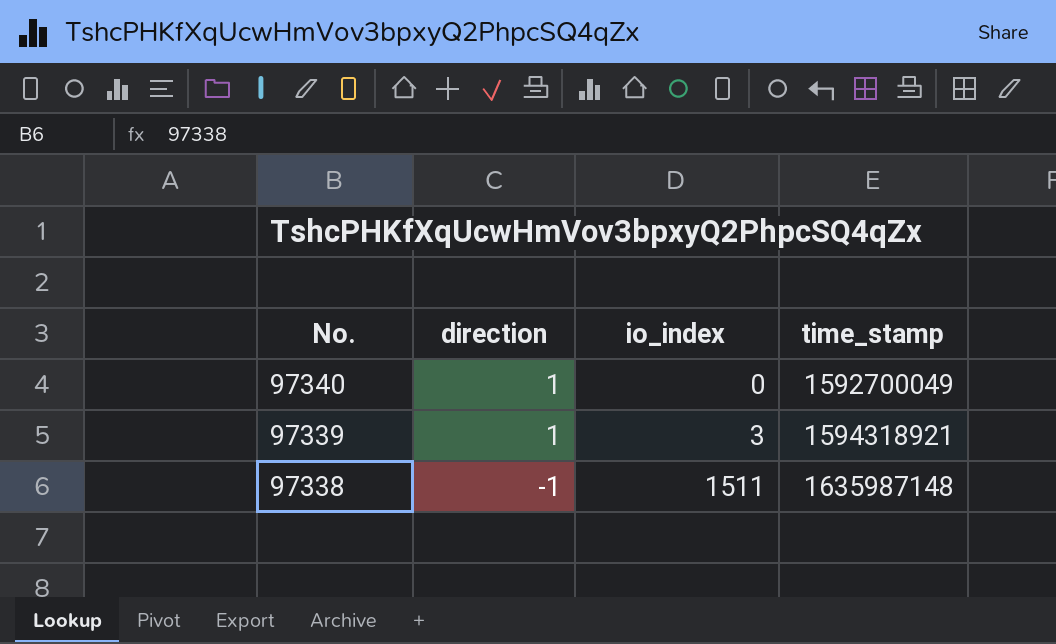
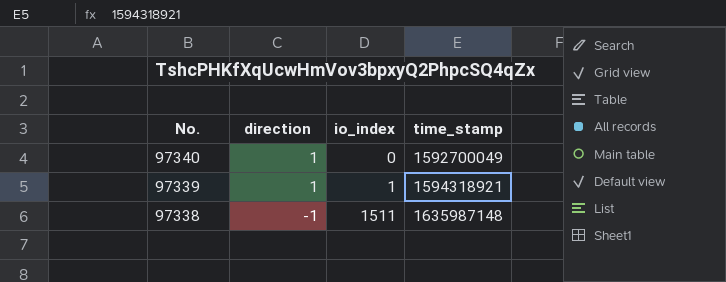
97339 | io_index: 3 -> 1

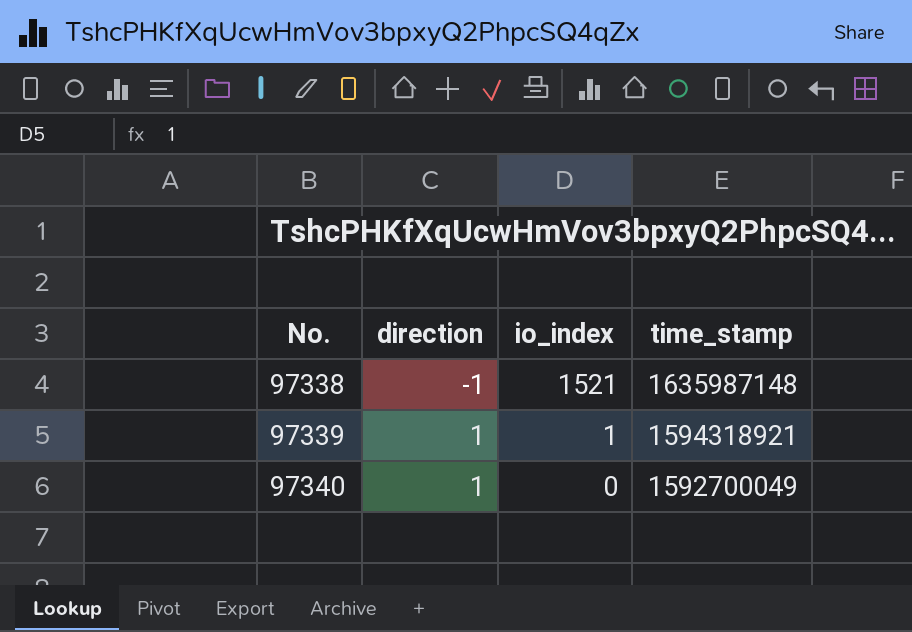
row order: No. descending -> No. ascending
97338 | io_index: 1511 -> 1521

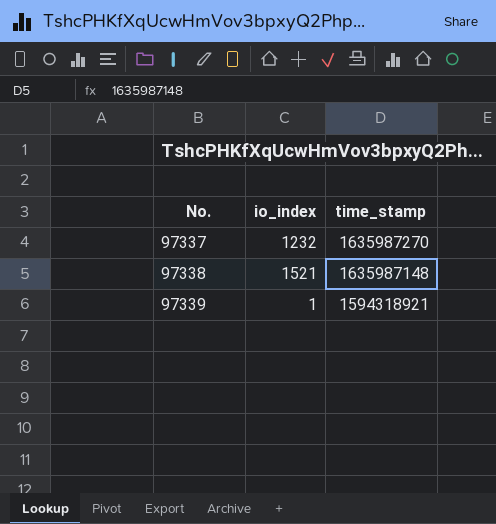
column direction | position: 2 -> none
row 97340: 1 | 0 | 1592700049 -> none
row 97337: none -> 1232 | 1635987270

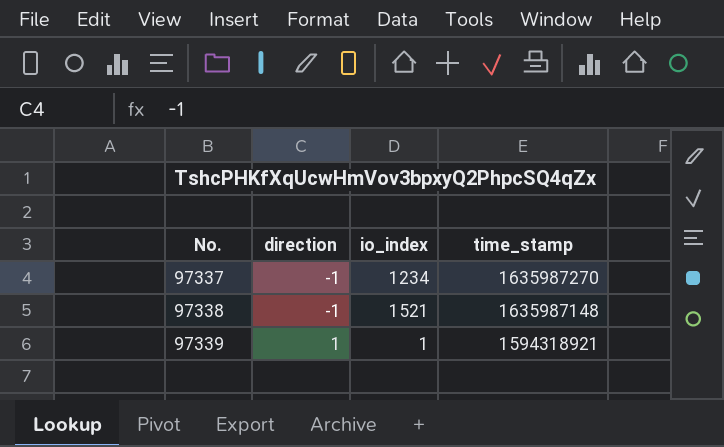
column direction | position: none -> 2
97337 | io_index: 1232 -> 1234

